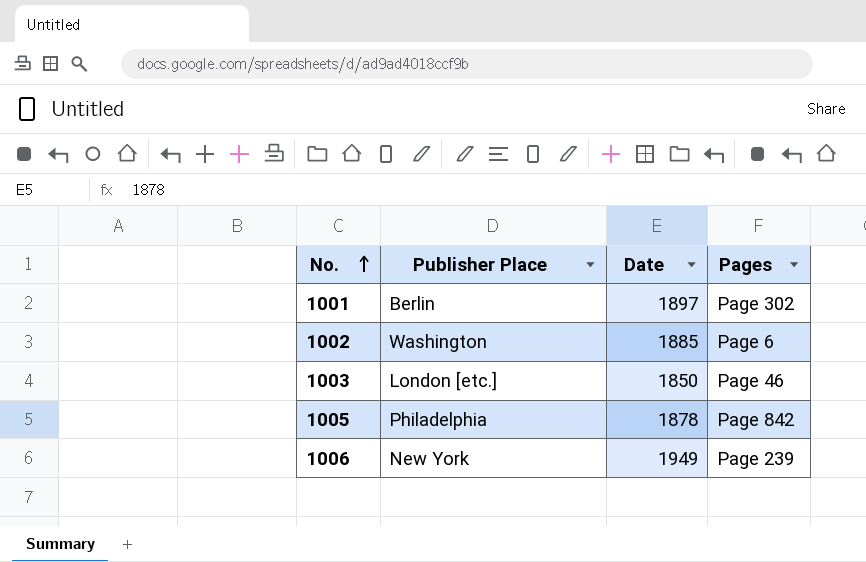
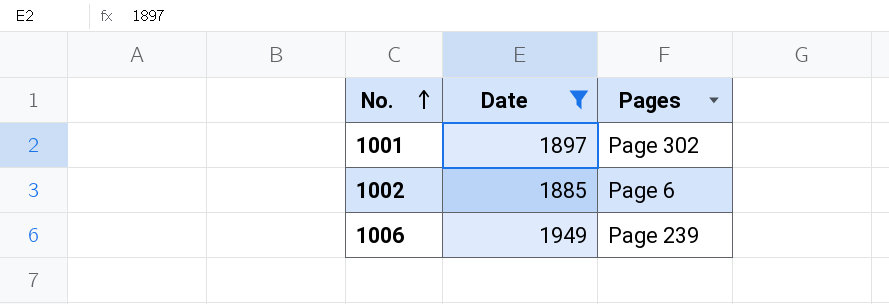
filter: none -> Date >= 1885
column Publisher Place | position: 2 -> none

